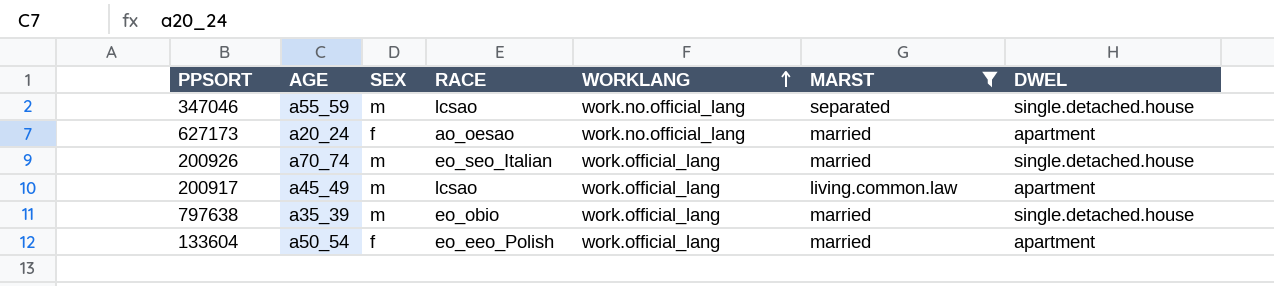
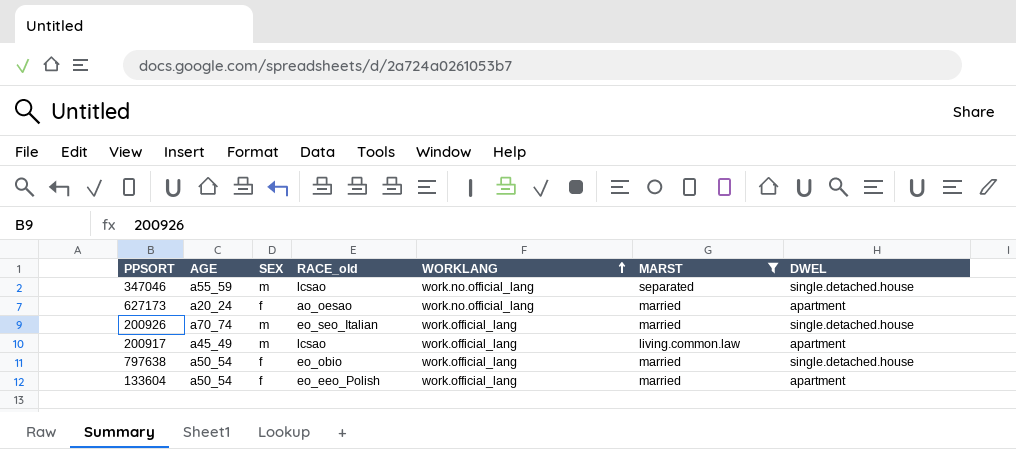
column name: RACE -> RACE_old
797638 | AGE: a35_39 -> a50_54
797638 | SEX: m -> f

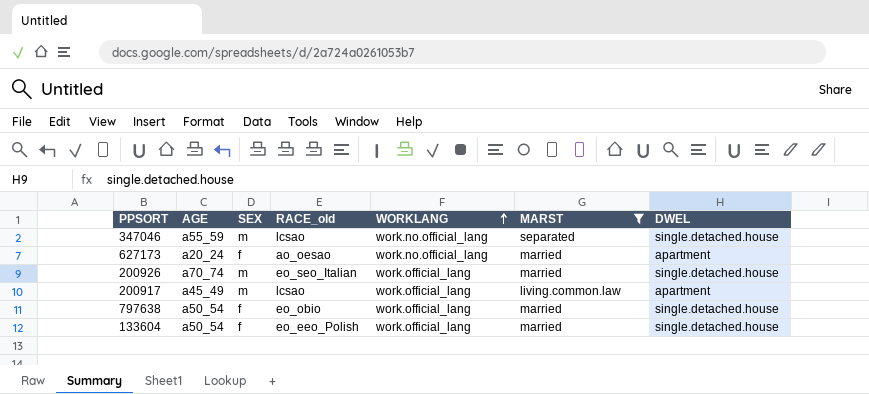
133604 | DWEL: apartment -> single.detached.house

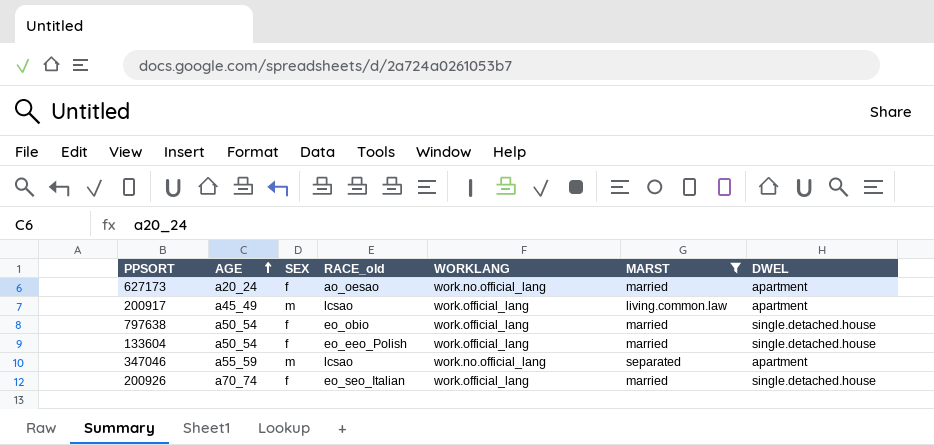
row order: WORKLANG ascending -> AGE ascending
347046 | DWEL: single.detached.house -> apartment
200926 | SEX: m -> f

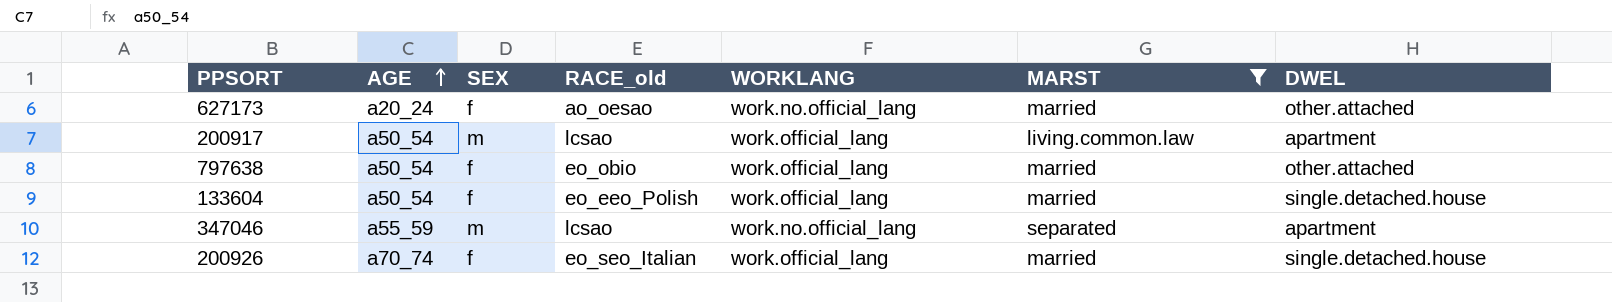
627173 | DWEL: apartment -> other.attached
200917 | AGE: a45_49 -> a50_54
797638 | DWEL: single.detached.house -> other.attached

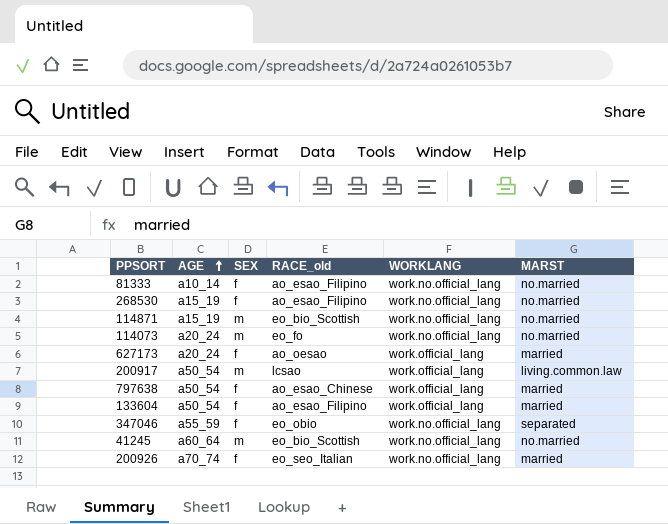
filter: MARST != no.married -> none
column DWEL | position: 7 -> none
627173 | WORKLANG: work.no.official_lang -> work.official_lang
797638 | RACE_old: eo_obio -> ao_esao_Chinese
133604 | RACE_old: eo_eeo_Polish -> ao_esao_Filipino
347046 | SEX: m -> f
347046 | RACE_old: lcsao -> eo_obio
200926 | WORKLANG: work.official_lang -> work.no.official_lang

